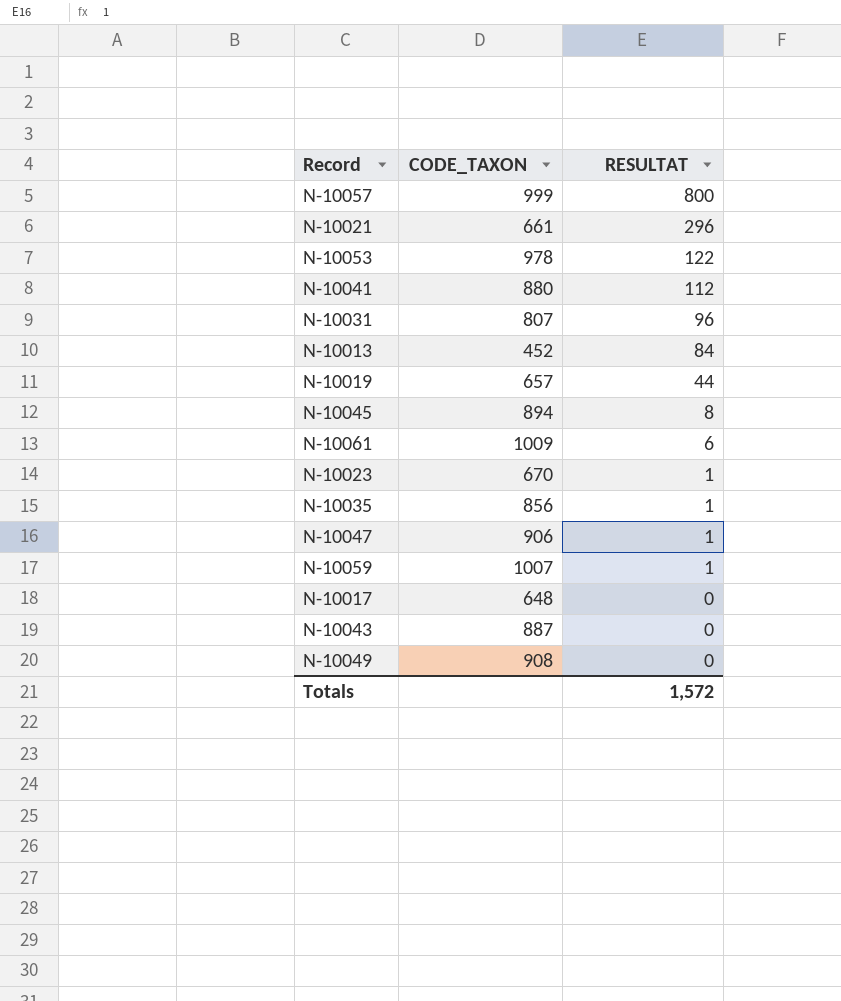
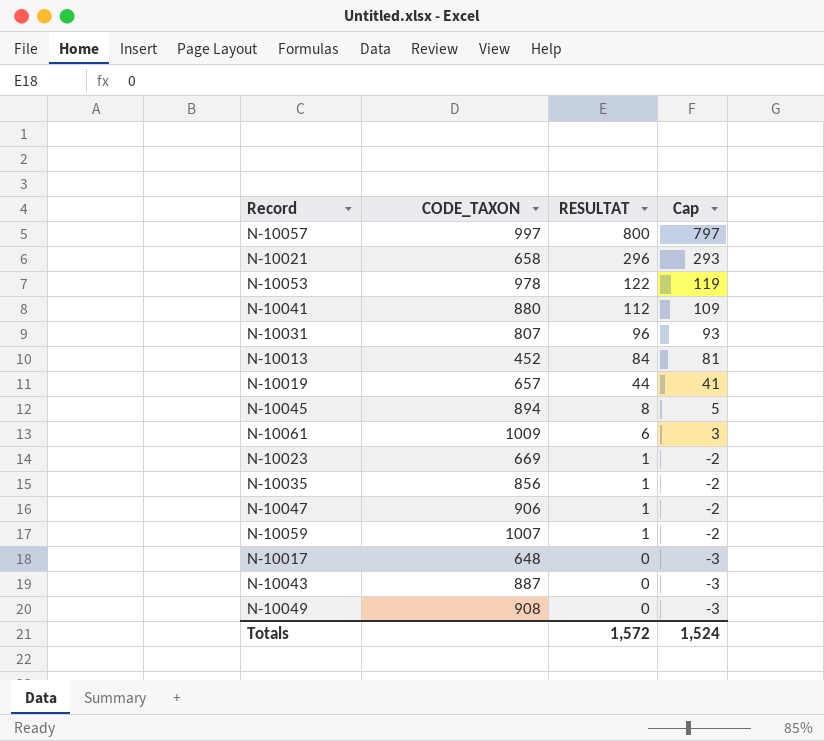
column Cap | formula: none -> [RESULTAT] - 3
N-10057 | CODE_TAXON: 999 -> 997
N-10021 | CODE_TAXON: 661 -> 658
N-10023 | CODE_TAXON: 670 -> 669

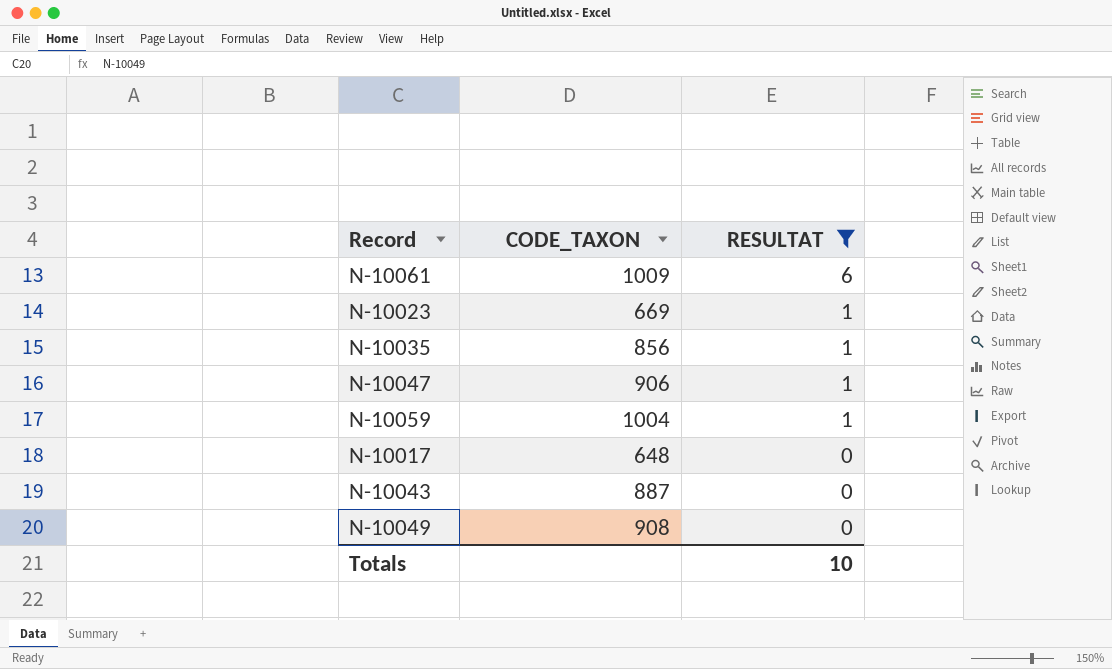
filter: none -> RESULTAT <= 6
column Cap | formula: [RESULTAT] - 3 -> none
N-10059 | CODE_TAXON: 1007 -> 1004
Totals | RESULTAT: 1,572 -> 10

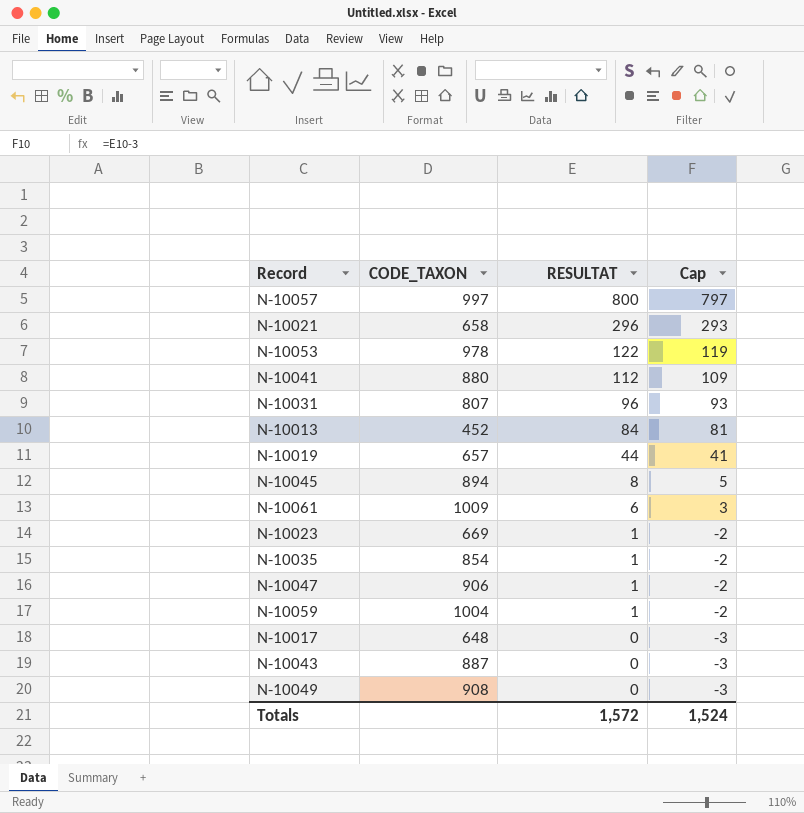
filter: RESULTAT <= 6 -> none
column Cap | formula: none -> [RESULTAT] - 3
N-10035 | CODE_TAXON: 856 -> 854
Totals | RESULTAT: 10 -> 1,572

